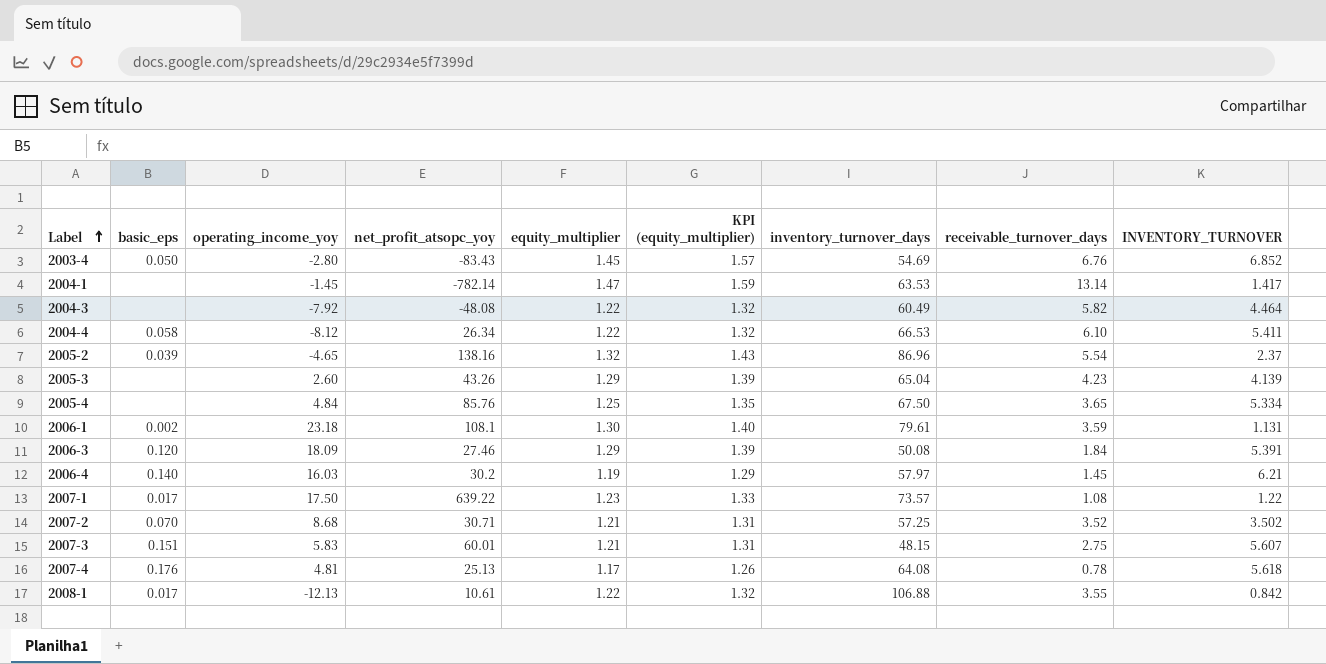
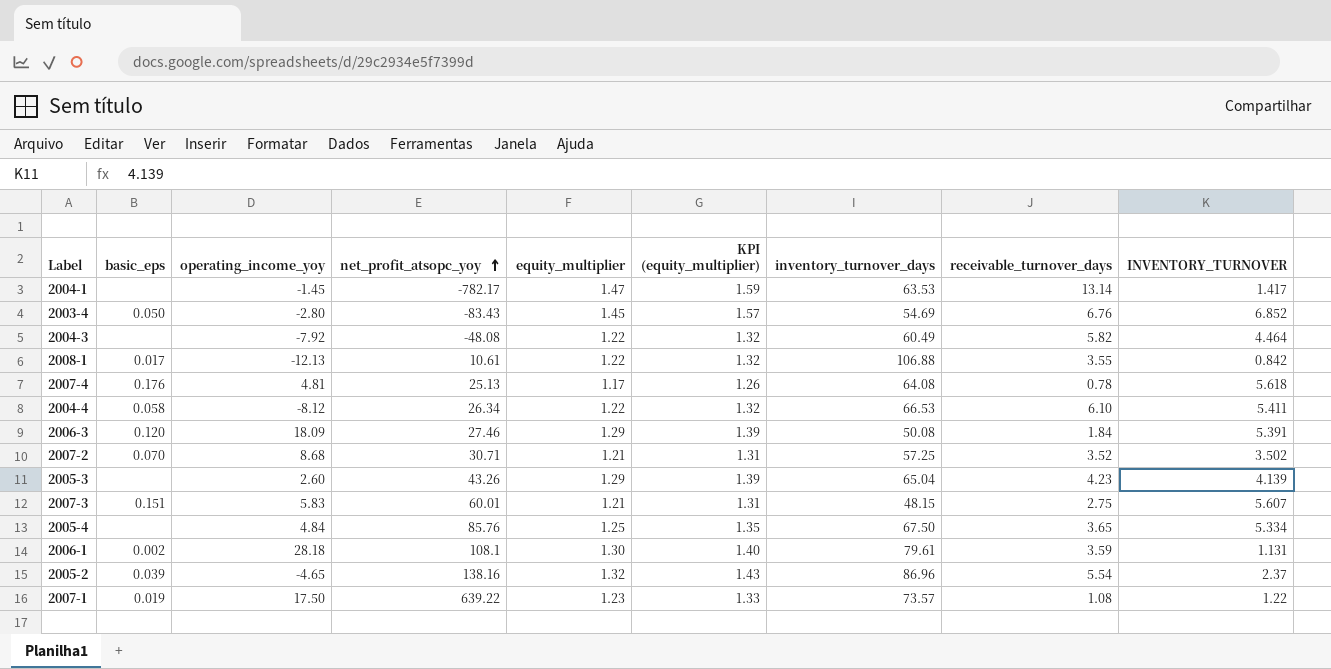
row order: Label ascending -> net_profit_atsopc_yoy ascending
row 2006-4: 0.140 | 16.03 | 30.2 | 1.19 | 1.29 | 57.97 | 1.45 | 6.21 -> none
2004-1 | net_profit_atsopc_yoy: -782.14 -> -782.17
2006-1 | operating_income_yoy: 23.18 -> 28.18
2007-1 | basic_eps: 0.017 -> 0.019

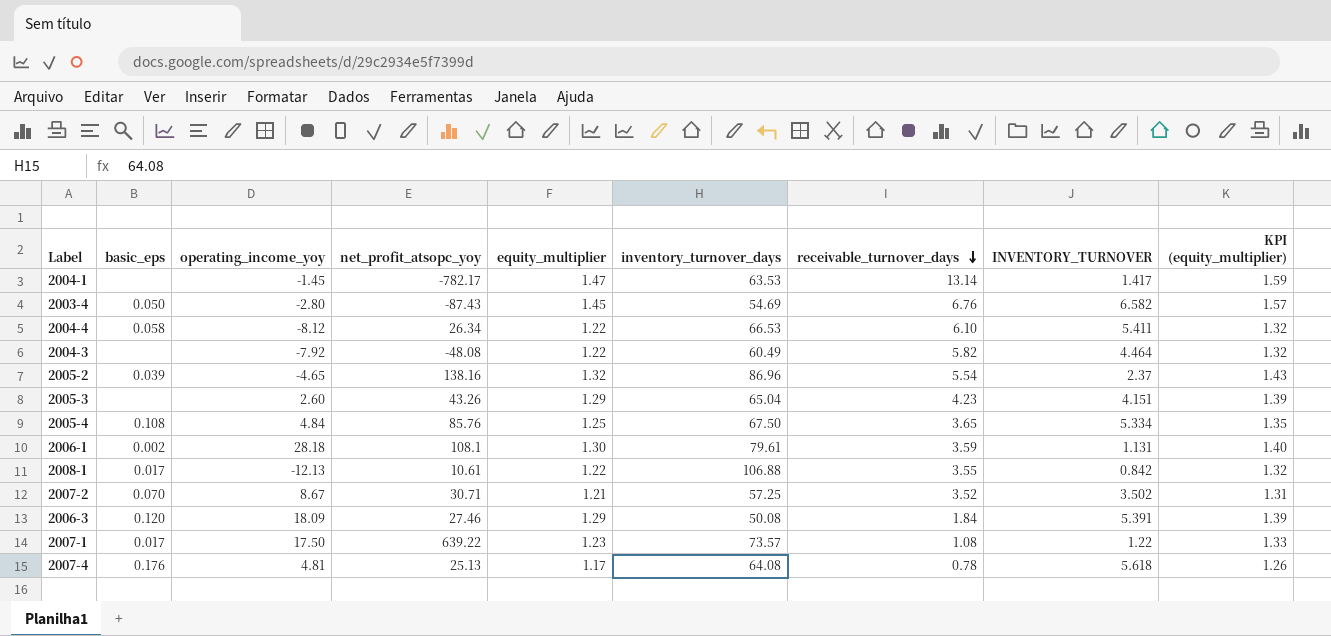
row order: net_profit_atsopc_yoy ascending -> receivable_turnover_days descending
column KPI (equity_multiplier) | position: 6 -> 9
row 2007-3: 0.151 | 5.83 | 60.01 | 1.21 | 1.31 | 48.15 | 2.75 | 5.607 -> none
2003-4 | net_profit_atsopc_yoy: -83.43 -> -87.43
2003-4 | INVENTORY_TURNOVER: 6.852 -> 6.582
2005-3 | INVENTORY_TURNOVER: 4.139 -> 4.151
2005-4 | basic_eps: none -> 0.108
2007-2 | operating_income_yoy: 8.68 -> 8.67
2007-1 | basic_eps: 0.019 -> 0.017

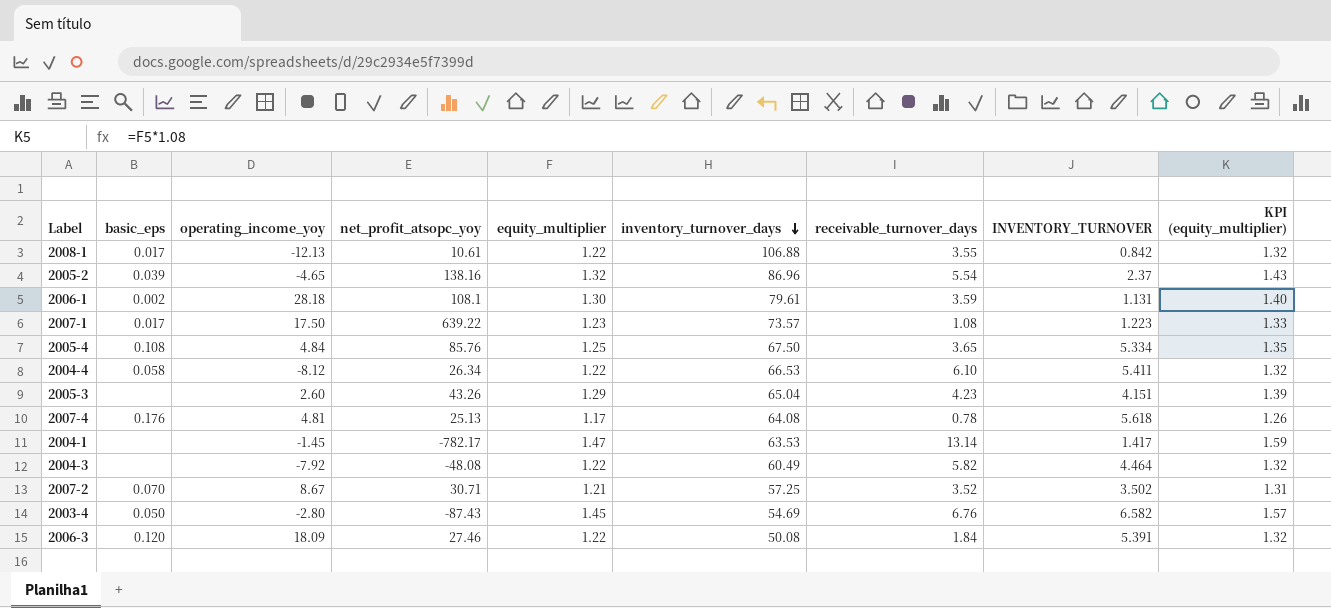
row order: receivable_turnover_days descending -> inventory_turnover_days descending
2007-1 | INVENTORY_TURNOVER: 1.22 -> 1.223
2006-3 | equity_multiplier: 1.29 -> 1.22
2006-3 | KPI (equity_multiplier): 1.39 -> 1.32

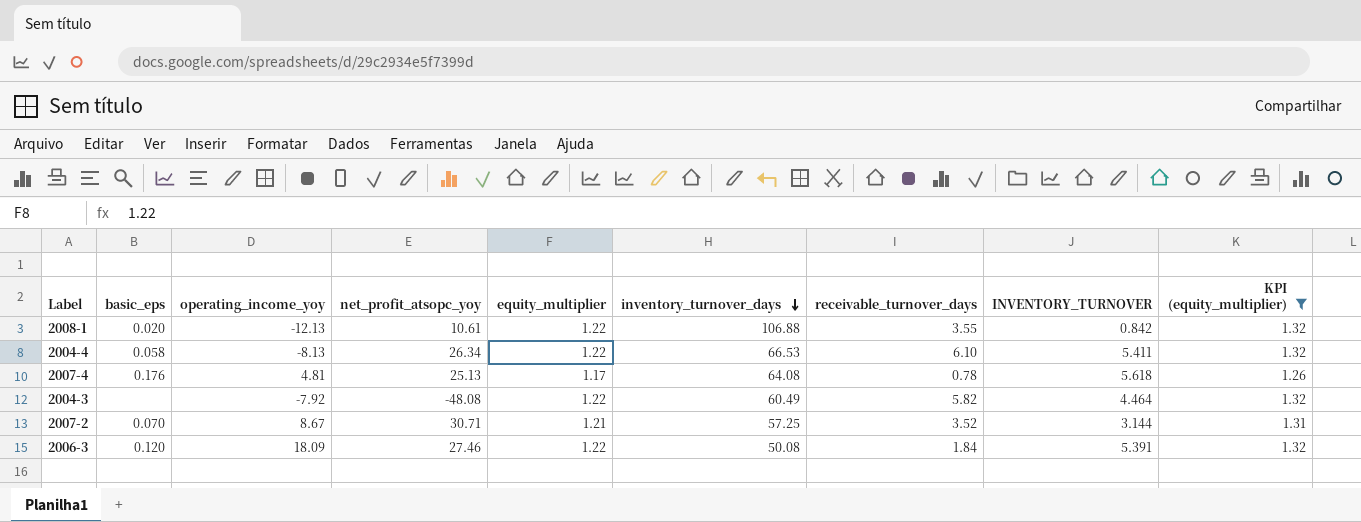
filter: none -> KPI (equity_multiplier) <= 1.32
2008-1 | basic_eps: 0.017 -> 0.020
2004-4 | operating_income_yoy: -8.12 -> -8.13
2007-2 | INVENTORY_TURNOVER: 3.502 -> 3.144

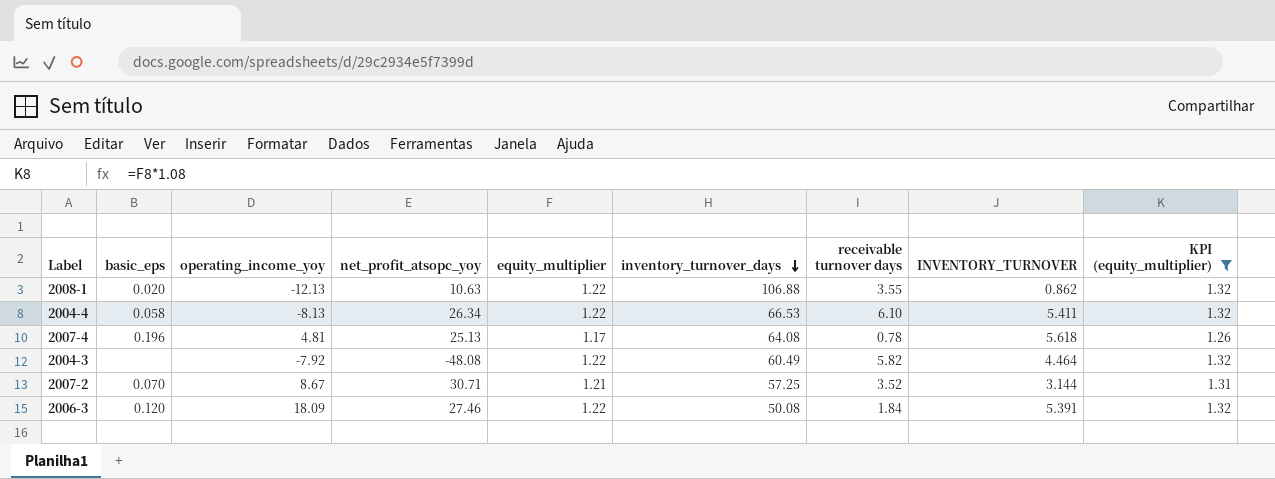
column name: receivable_turnover_days -> receivable turnover days
2008-1 | net_profit_atsopc_yoy: 10.61 -> 10.63
2008-1 | INVENTORY_TURNOVER: 0.842 -> 0.862
2007-4 | basic_eps: 0.176 -> 0.196

